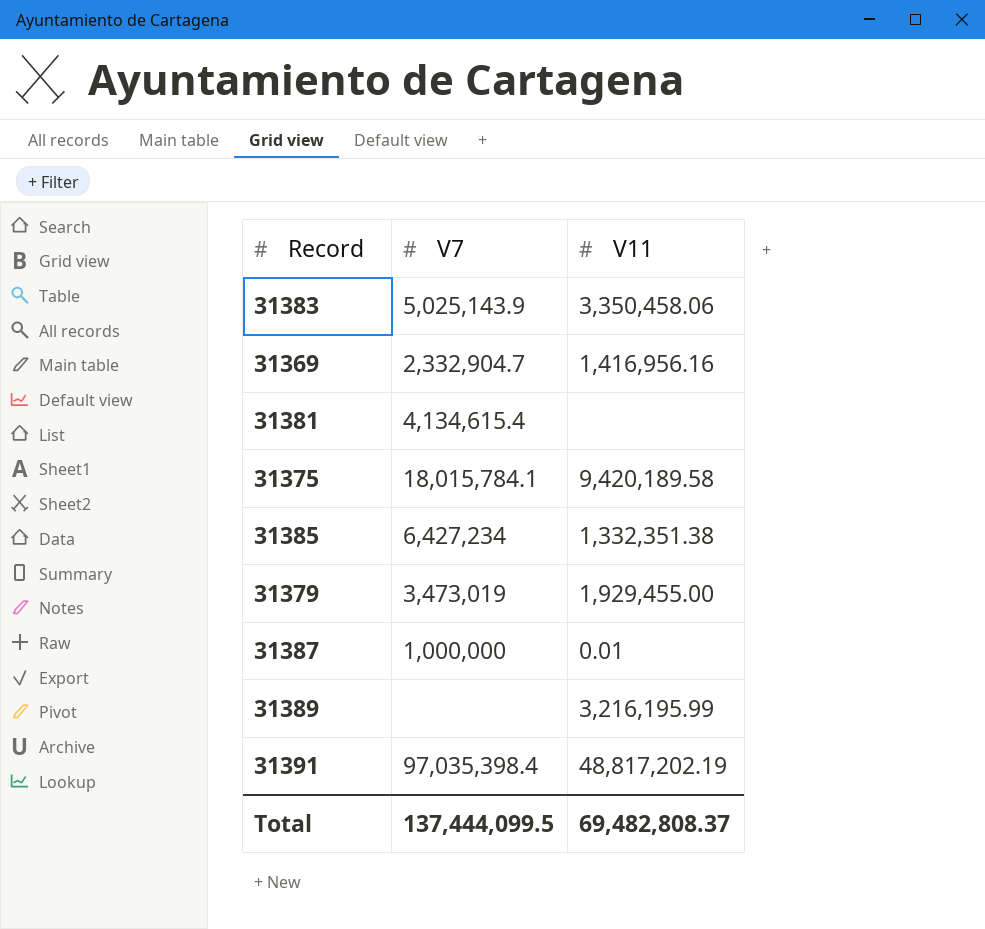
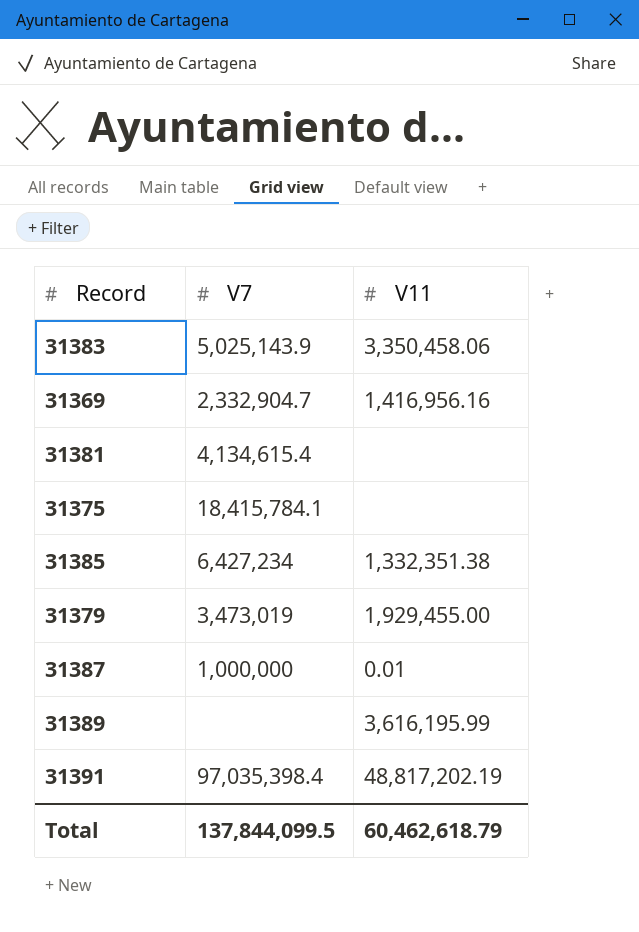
31375 | V7: 18,015,784.1 -> 18,415,784.1
31375 | V11: 9,420,189.58 -> none
31389 | V11: 3,216,195.99 -> 3,616,195.99
Total | V7: 137,444,099.5 -> 137,844,099.5
Total | V11: 69,482,808.37 -> 60,462,618.79

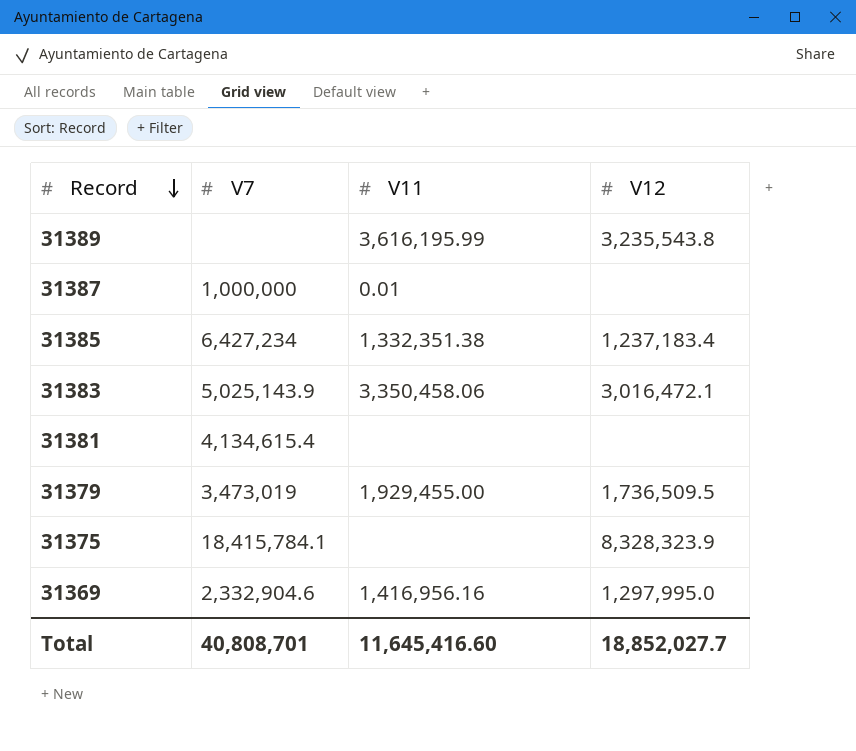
row order: none -> Record descending
column V12 | position: none -> 4
row 31391: 97,035,398.4 | 48,817,202.19 -> none
31369 | V7: 2,332,904.7 -> 2,332,904.6
Total | V7: 137,844,099.5 -> 40,808,701
Total | V11: 60,462,618.79 -> 11,645,416.60

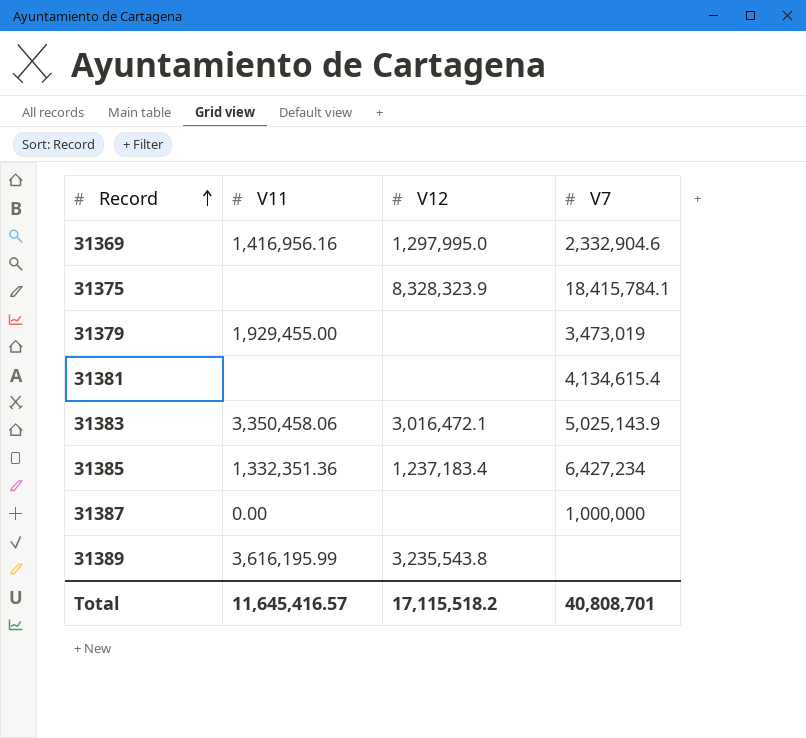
row order: Record descending -> Record ascending
column V7 | position: 2 -> 4
31379 | V12: 1,736,509.5 -> none
31385 | V11: 1,332,351.38 -> 1,332,351.36
31387 | V11: 0.01 -> 0.00
Total | V11: 11,645,416.60 -> 11,645,416.57
Total | V12: 18,852,027.7 -> 17,115,518.2

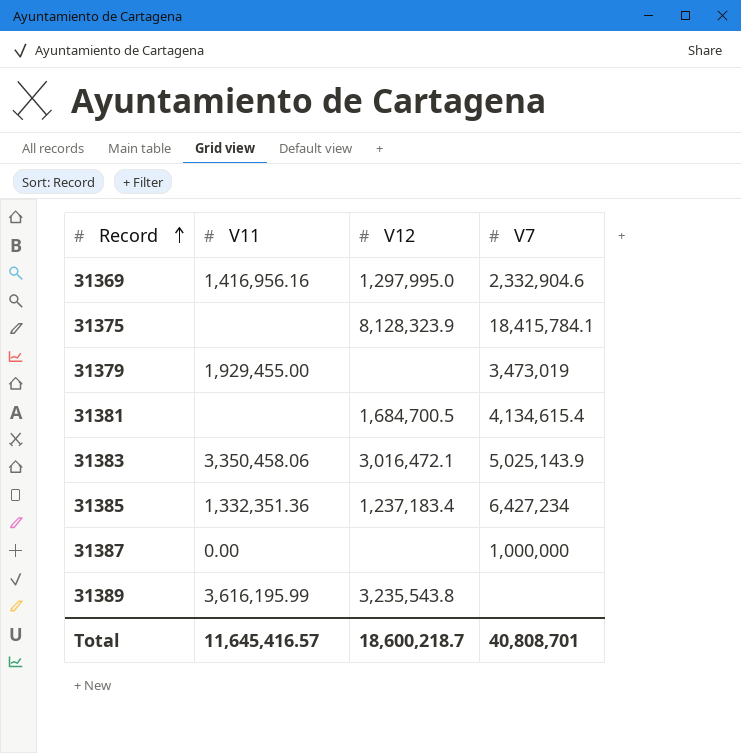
31375 | V12: 8,328,323.9 -> 8,128,323.9
31381 | V12: none -> 1,684,700.5
Total | V12: 17,115,518.2 -> 18,600,218.7

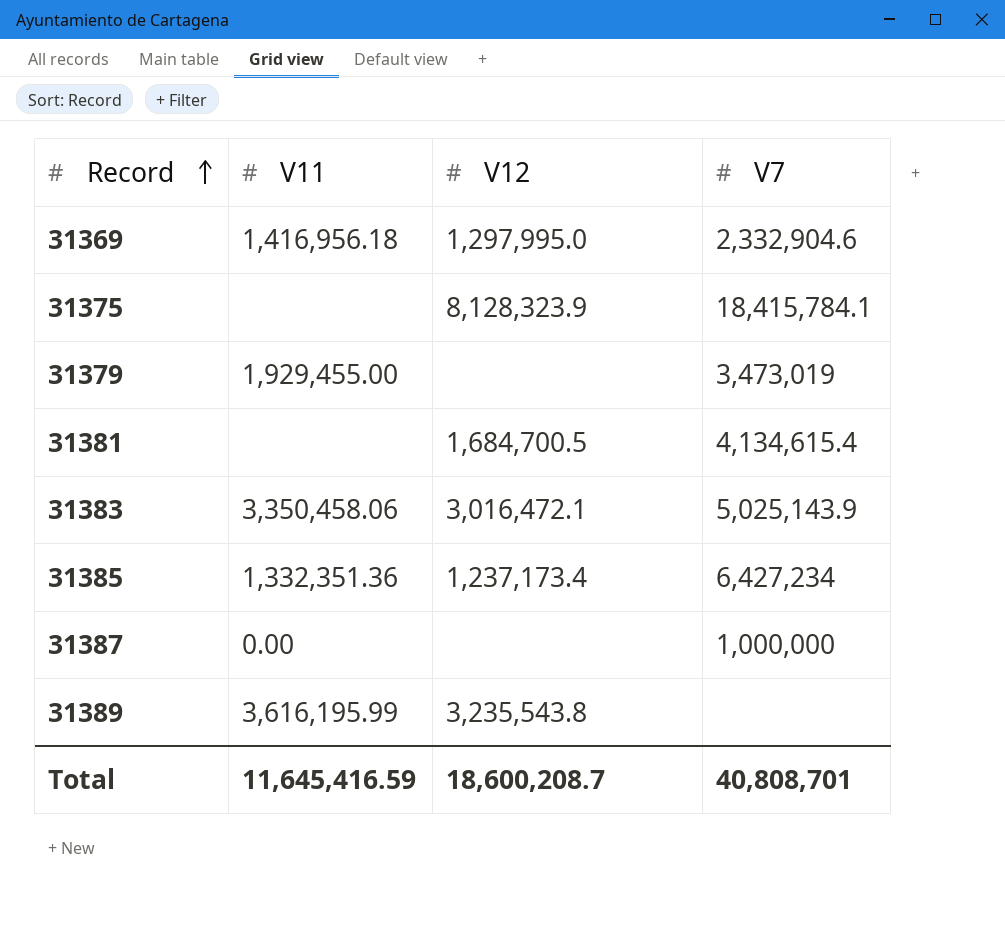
31369 | V11: 1,416,956.16 -> 1,416,956.18
31385 | V12: 1,237,183.4 -> 1,237,173.4
Total | V11: 11,645,416.57 -> 11,645,416.59
Total | V12: 18,600,218.7 -> 18,600,208.7

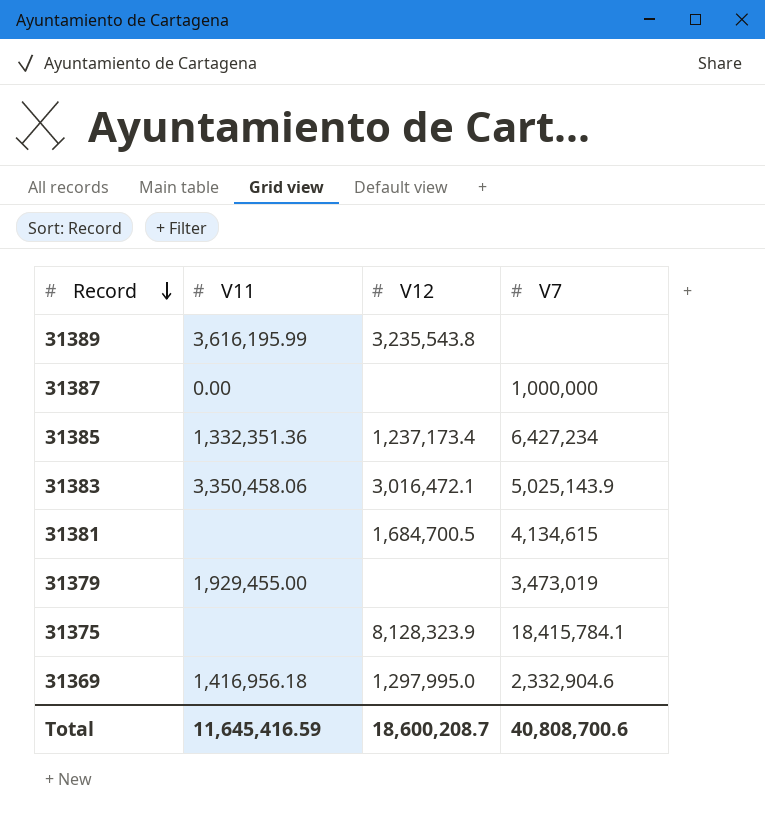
row order: Record ascending -> Record descending
31381 | V7: 4,134,615.4 -> 4,134,615
Total | V7: 40,808,701 -> 40,808,700.6

